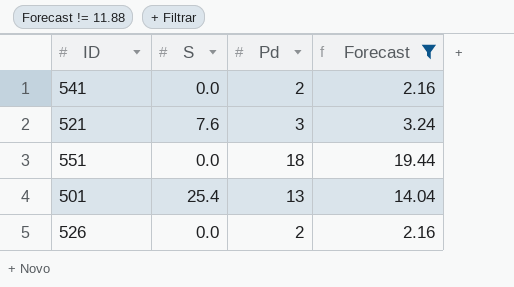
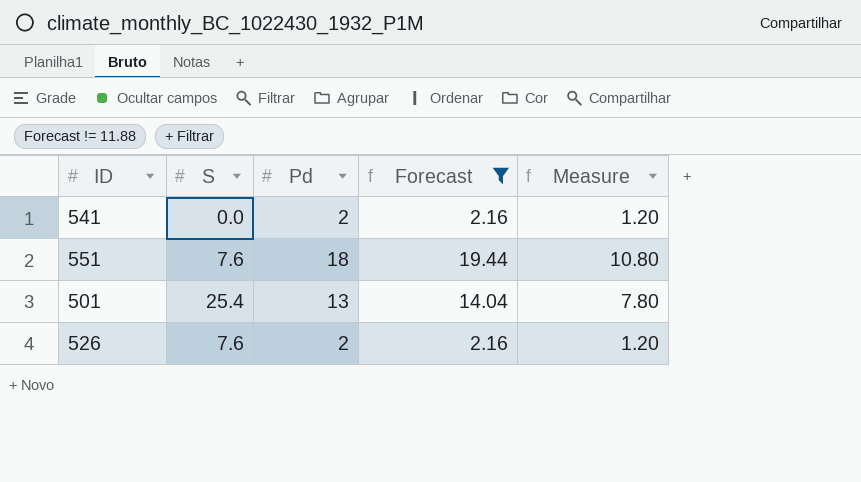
column Measure | formula: none -> [Pd] * 0.6
row 521: 7.6 | 3 | 3.24 -> none
551 | S: 0.0 -> 7.6
526 | S: 0.0 -> 7.6

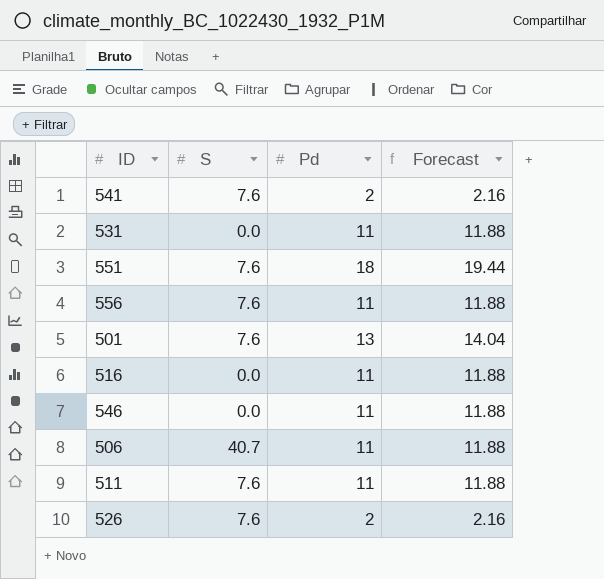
filter: Forecast != 11.88 -> none
column Measure | formula: [Pd] * 0.6 -> none
541 | S: 0.0 -> 7.6
501 | S: 25.4 -> 7.6

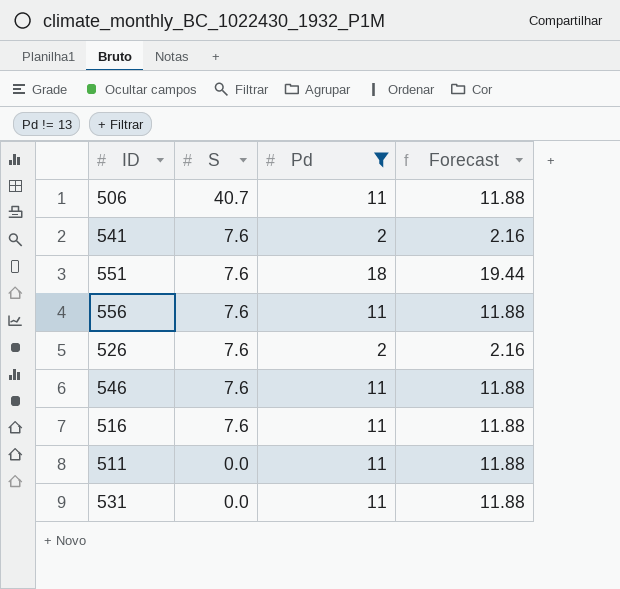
filter: none -> Pd != 13
row order: none -> S descending
546 | S: 0.0 -> 7.6
516 | S: 0.0 -> 7.6
511 | S: 7.6 -> 0.0

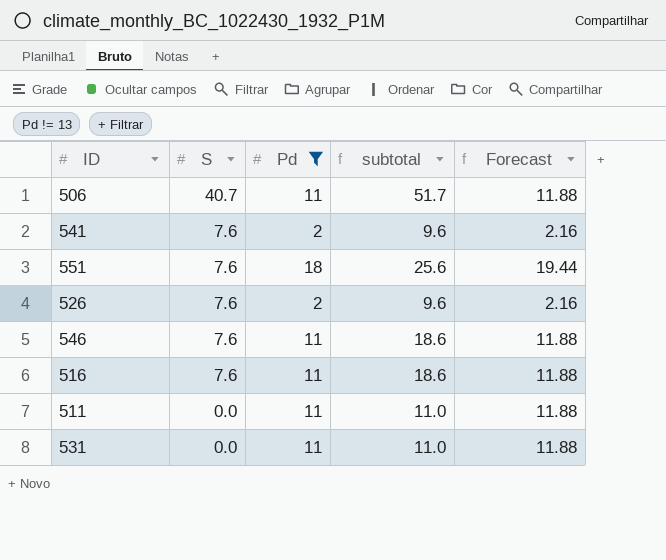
column subtotal | formula: none -> [S] + [Pd]
row 556: 7.6 | 11 | 11.88 -> none

